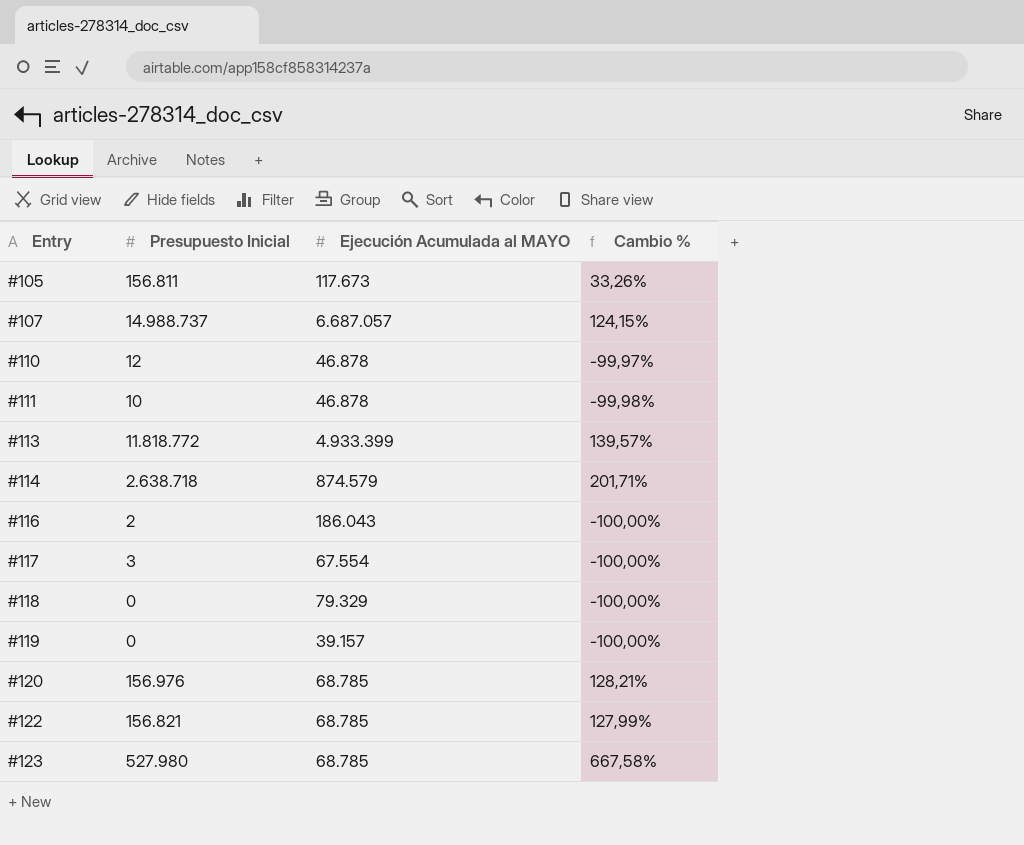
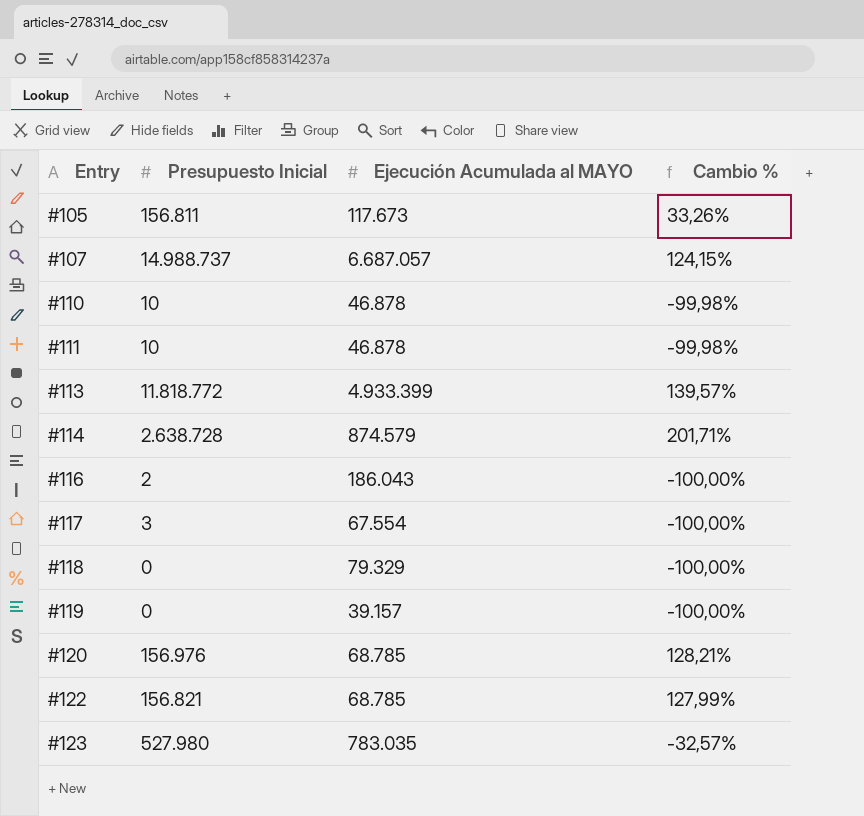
#110 | Presupuesto Inicial: 12 -> 10
#110 | Cambio %: -99,97% -> -99,98%
#114 | Presupuesto Inicial: 2.638.718 -> 2.638.728
#123 | Ejecución Acumulada al MAYO: 68.785 -> 783.035
#123 | Cambio %: 667,58% -> -32,57%

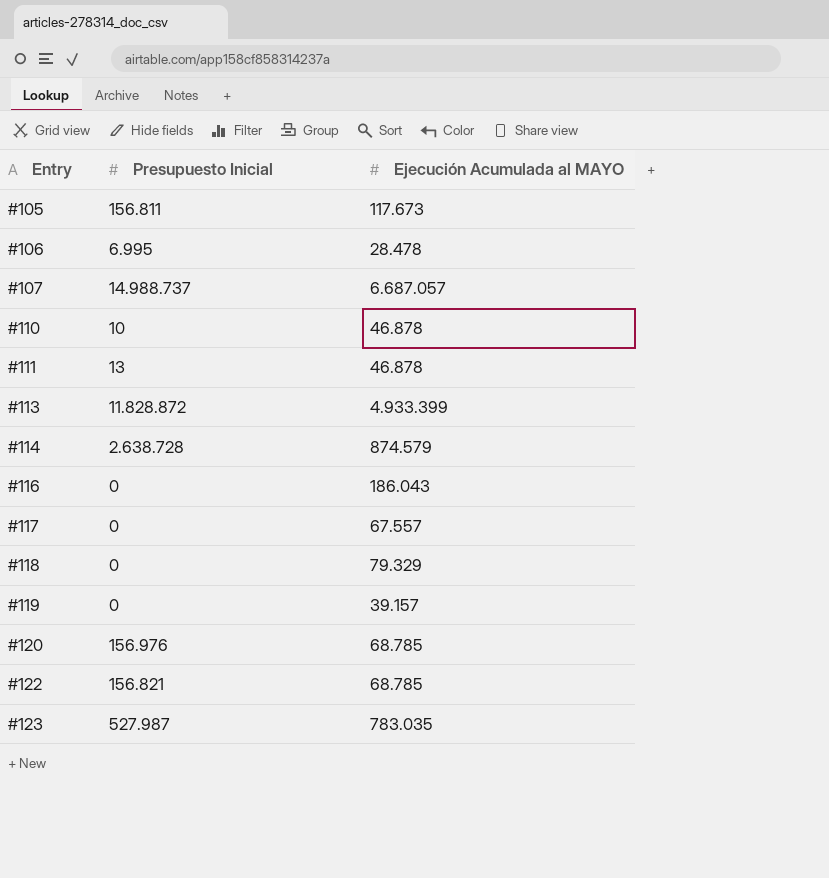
column Cambio % | formula: ([Presupuesto Inicial] - [Ejecución Acumulada al MAYO]) / [Ejecución Acumulada al MAYO] -> none
row #106: none -> 6.995 | 28.478
#111 | Presupuesto Inicial: 10 -> 13
#113 | Presupuesto Inicial: 11.818.772 -> 11.828.872
#116 | Presupuesto Inicial: 2 -> 0
#117 | Presupuesto Inicial: 3 -> 0
#117 | Ejecución Acumulada al MAYO: 67.554 -> 67.557
#123 | Presupuesto Inicial: 527.980 -> 527.987

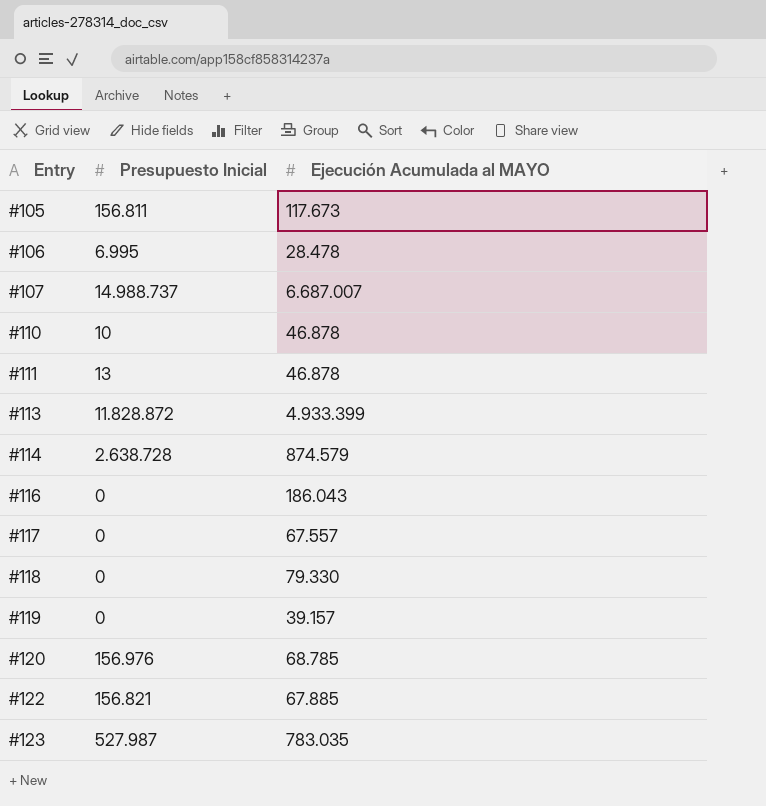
#107 | Ejecución Acumulada al MAYO: 6.687.057 -> 6.687.007
#118 | Ejecución Acumulada al MAYO: 79.329 -> 79.330
#122 | Ejecución Acumulada al MAYO: 68.785 -> 67.885

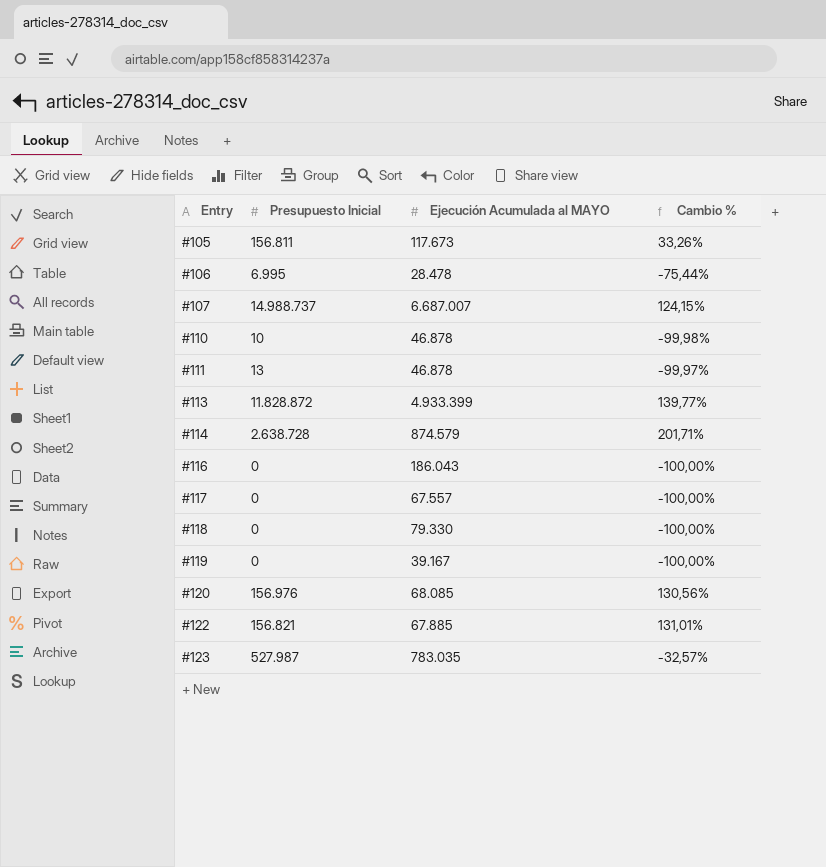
column Cambio % | formula: none -> ([Presupuesto Inicial] - [Ejecución Acumulada al MAYO]) / [Ejecución Acumulada al MAYO]
#119 | Ejecución Acumulada al MAYO: 39.157 -> 39.167
#120 | Ejecución Acumulada al MAYO: 68.785 -> 68.085

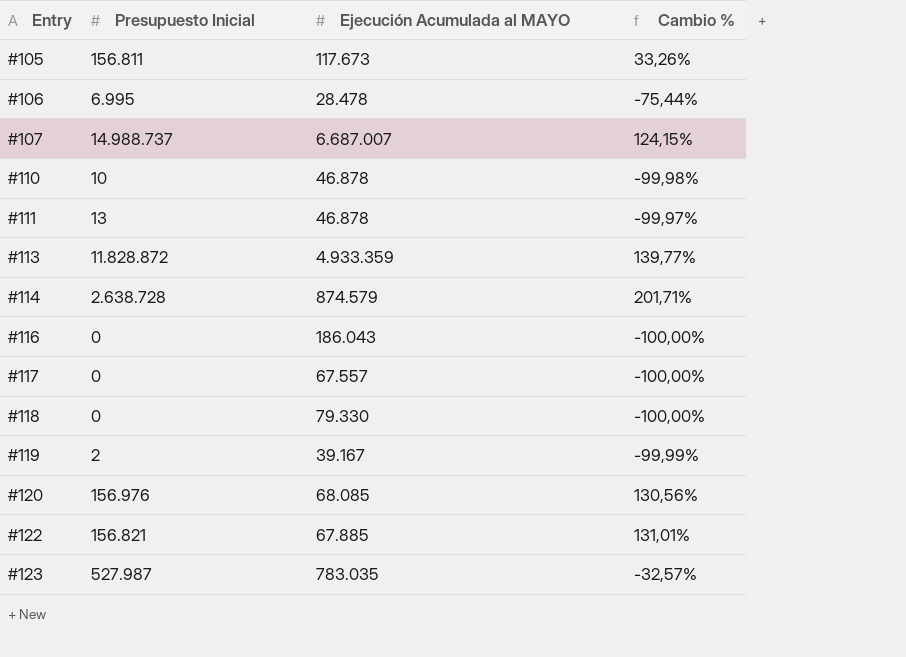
#113 | Ejecución Acumulada al MAYO: 4.933.399 -> 4.933.359
#119 | Presupuesto Inicial: 0 -> 2
#119 | Cambio %: -100,00% -> -99,99%

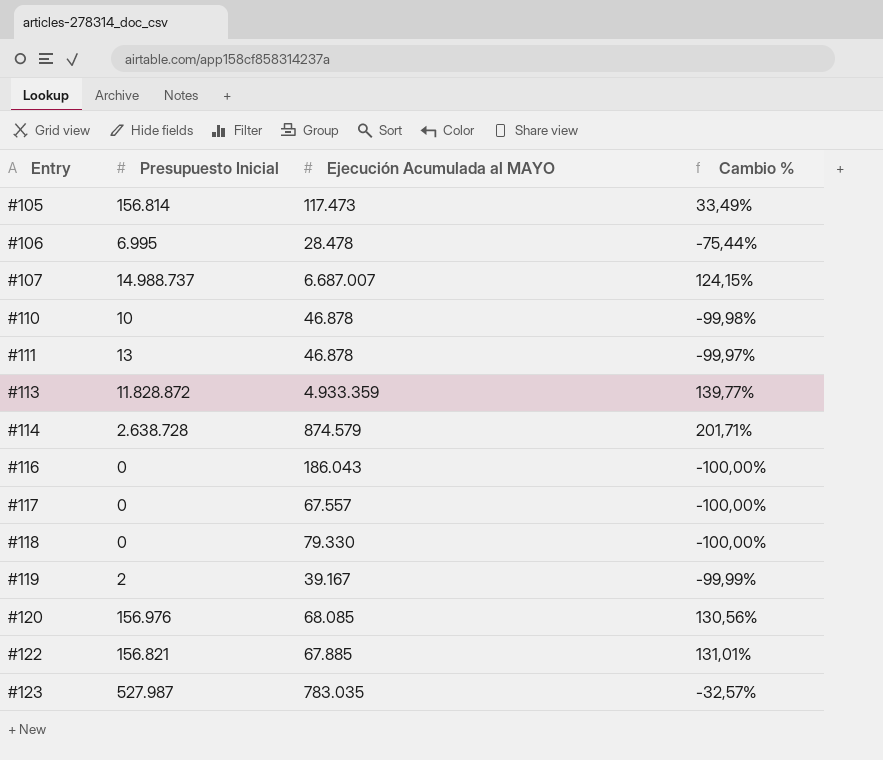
#105 | Presupuesto Inicial: 156.811 -> 156.814
#105 | Ejecución Acumulada al MAYO: 117.673 -> 117.473
#105 | Cambio %: 33,26% -> 33,49%

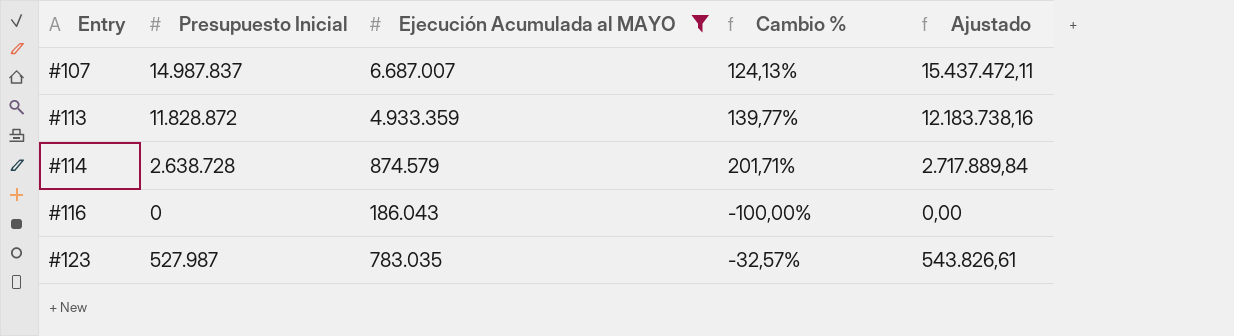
filter: none -> Ejecución Acumulada al MAYO >= 186.043
column Ajustado | formula: none -> [Presupuesto Inicial] * 1,03
#107 | Presupuesto Inicial: 14.988.737 -> 14.987.837
#107 | Cambio %: 124,15% -> 124,13%

